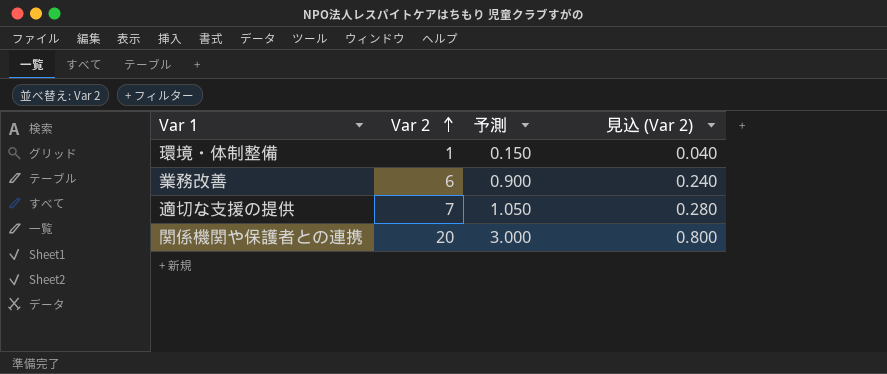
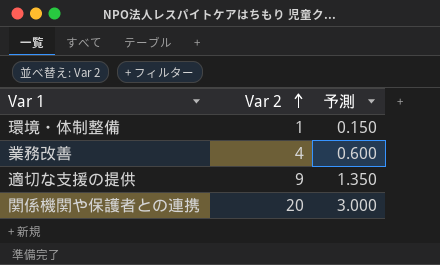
column 見込 (Var 2) | formula: [Var 2] * 0.04 -> none
業務改善 | Var 2: 6 -> 4
業務改善 | 予測: 0.900 -> 0.600
適切な支援の提供 | Var 2: 7 -> 9
適切な支援の提供 | 予測: 1.050 -> 1.350

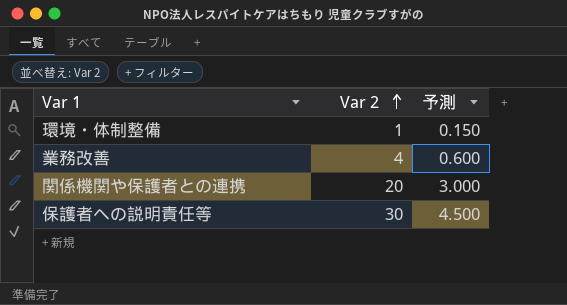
row 適切な支援の提供: 9 | 1.350 -> none
row 保護者への説明責任等: none -> 30 | 4.500

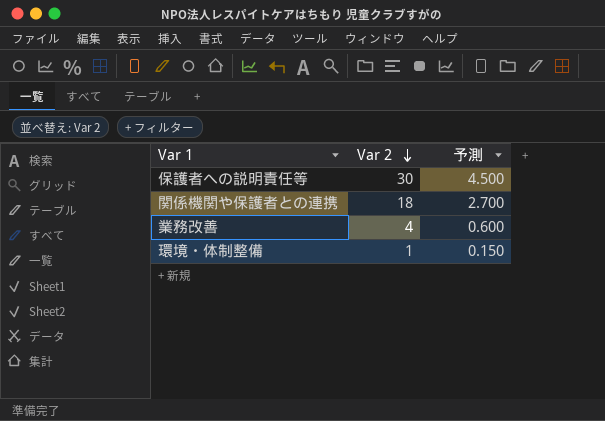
row order: Var 2 ascending -> Var 2 descending
関係機関や保護者との連携 | Var 2: 20 -> 18
関係機関や保護者との連携 | 予測: 3.000 -> 2.700

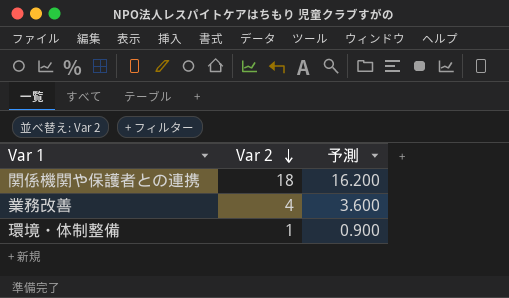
column 予測 | formula: [Var 2] * 0.15 -> [Var 2] * 0.9
row 保護者への説明責任等: 30 | 4.500 -> none

